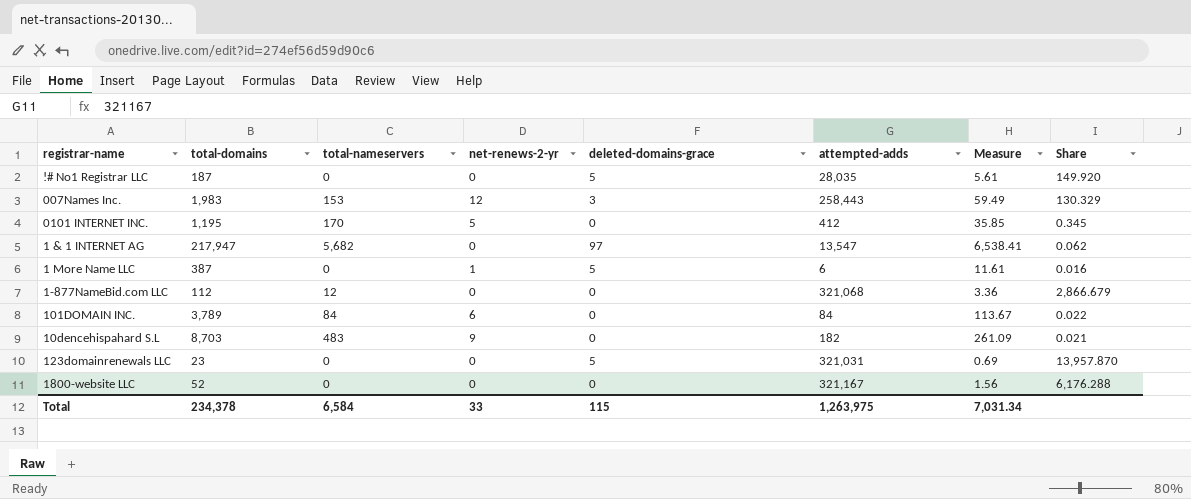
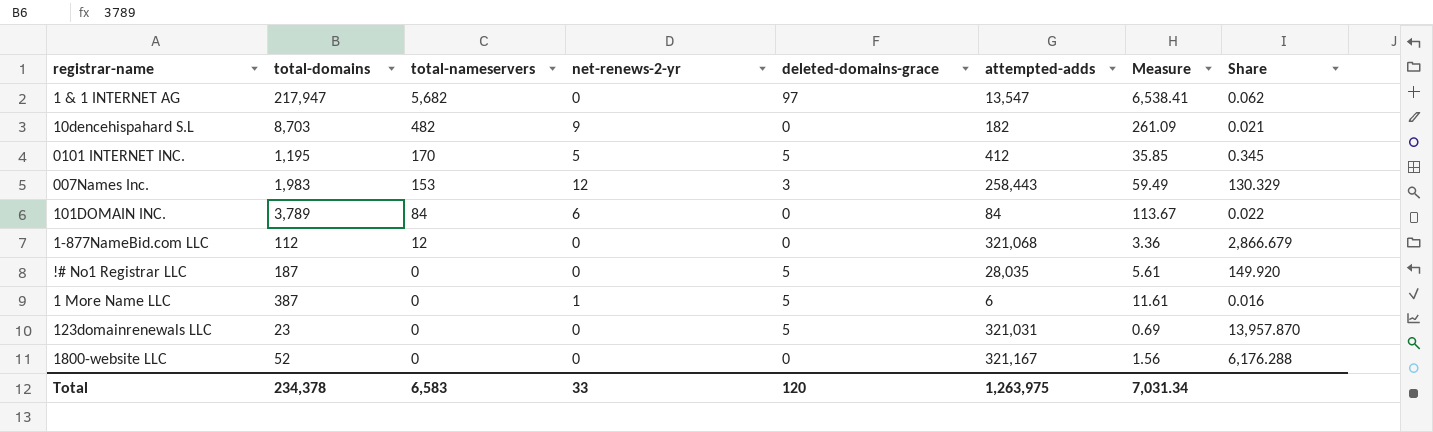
row order: none -> total-nameservers descending
10dencehispahard S.L | total-nameservers: 483 -> 482
0101 INTERNET INC. | deleted-domains-grace: 0 -> 5
Total | total-nameservers: 6,584 -> 6,583
Total | deleted-domains-grace: 115 -> 120

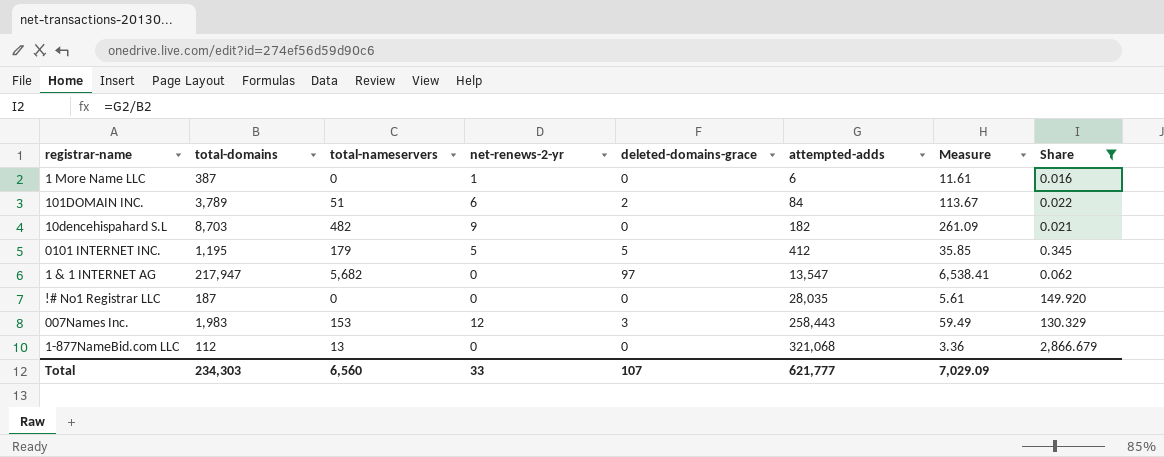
filter: none -> Share <= 2,866.679
row order: total-nameservers descending -> attempted-adds ascending
1 More Name LLC | deleted-domains-grace: 5 -> 0
101DOMAIN INC. | total-nameservers: 84 -> 51
101DOMAIN INC. | deleted-domains-grace: 0 -> 2
0101 INTERNET INC. | total-nameservers: 170 -> 179
!# No1 Registrar LLC | deleted-domains-grace: 5 -> 0
1-877NameBid.com LLC | total-nameservers: 12 -> 13
Total | total-domains: 234,378 -> 234,303
Total | total-nameservers: 6,583 -> 6,560
Total | deleted-domains-grace: 120 -> 107
Total | attempted-adds: 1,263,975 -> 621,777
Total | Measure: 7,031.34 -> 7,029.09

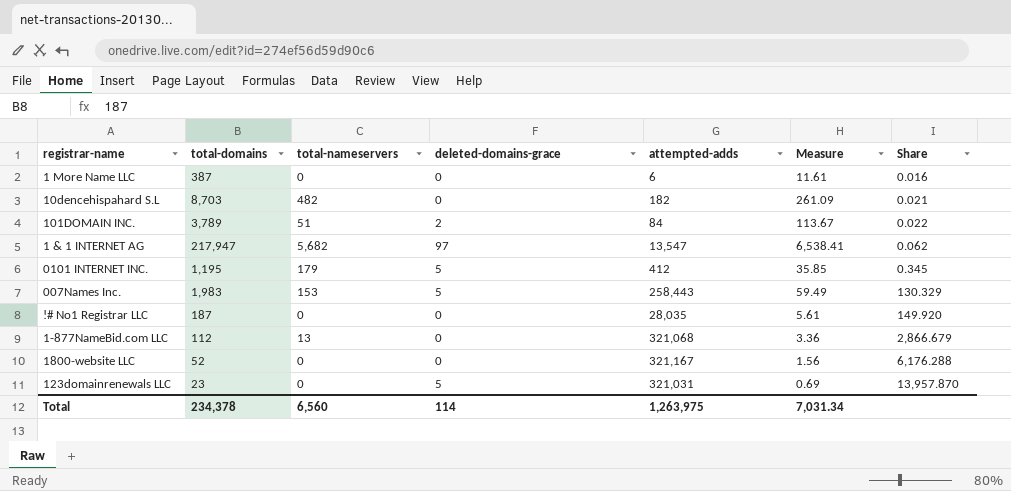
filter: Share <= 2,866.679 -> none
row order: attempted-adds ascending -> Share ascending
column net-renews-2-yr | position: 4 -> none
007Names Inc. | deleted-domains-grace: 3 -> 5
Total | total-domains: 234,303 -> 234,378
Total | deleted-domains-grace: 107 -> 114
Total | attempted-adds: 621,777 -> 1,263,975
Total | Measure: 7,029.09 -> 7,031.34

